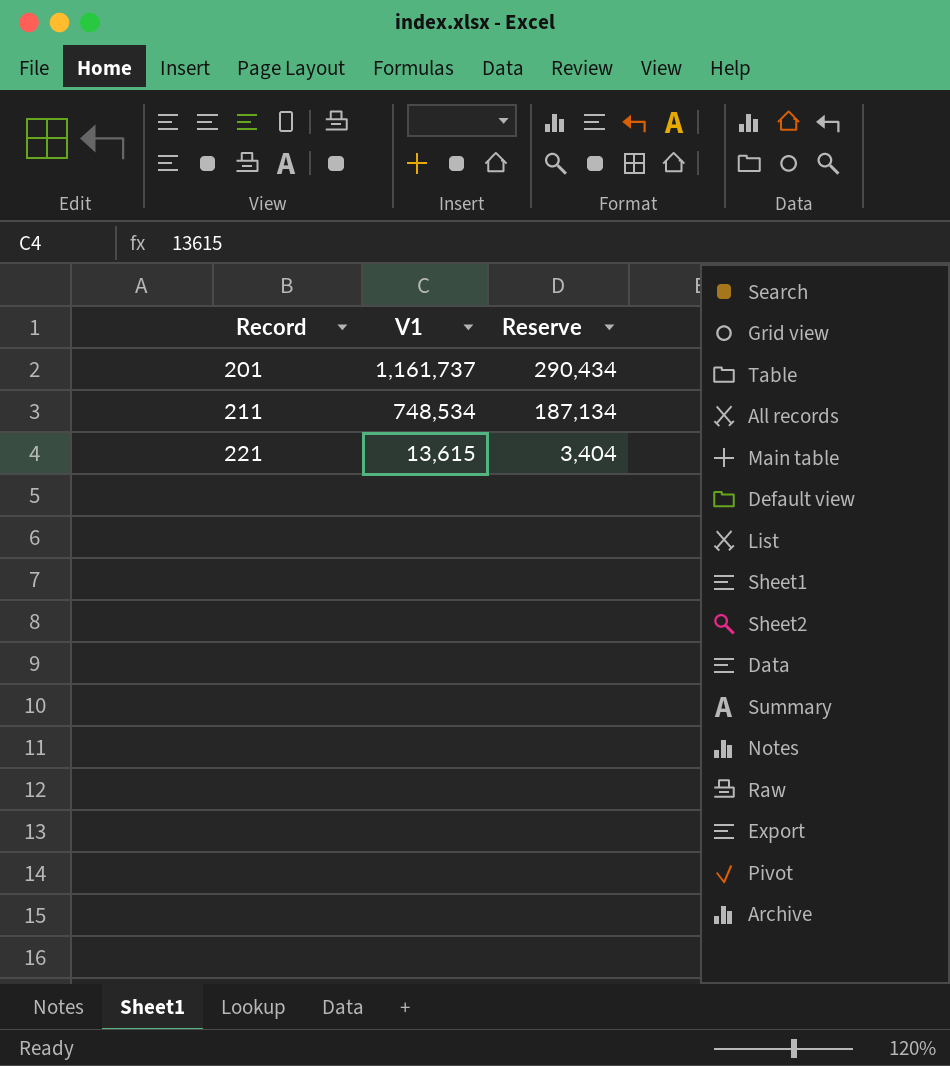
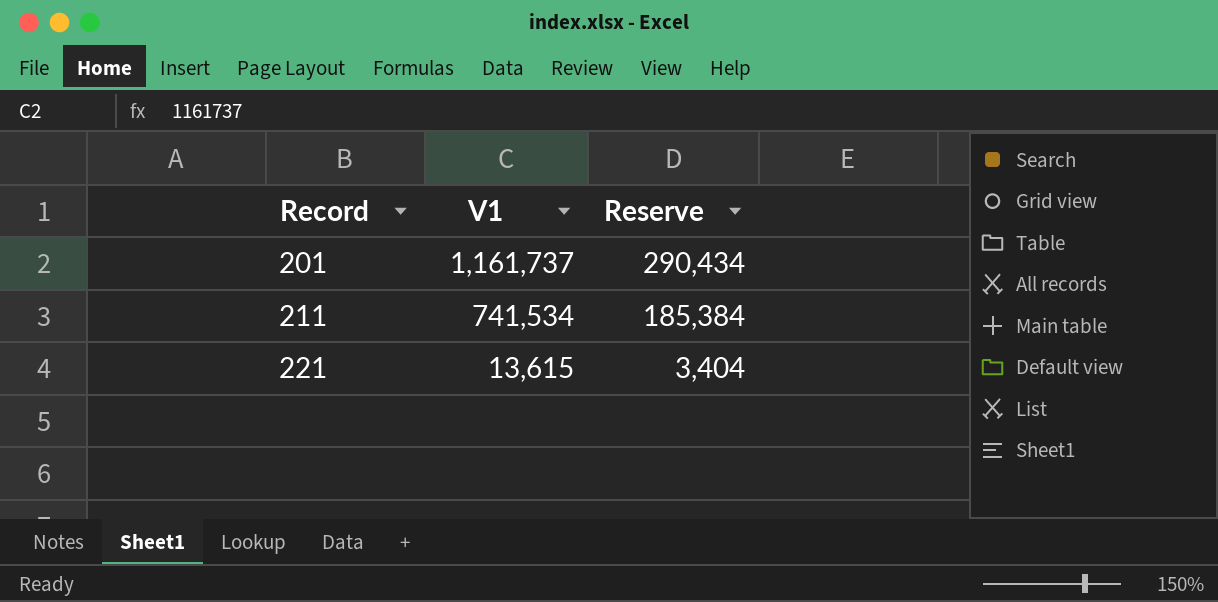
211 | V1: 748,534 -> 741,534
211 | Reserve: 187,134 -> 185,384

